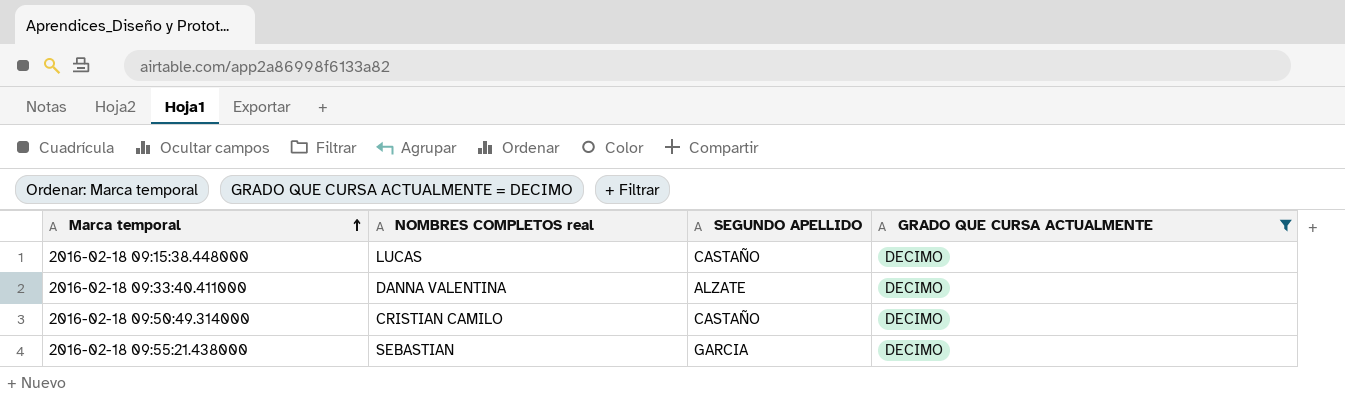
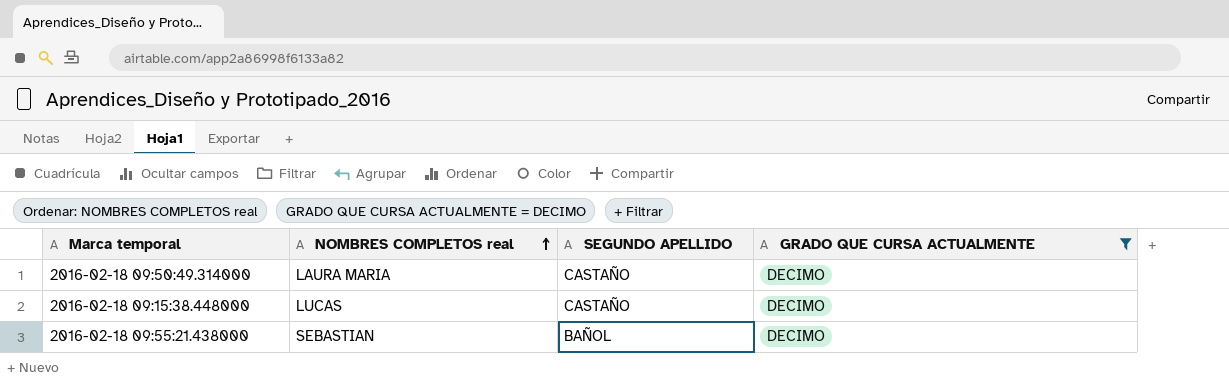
row order: Marca temporal ascending -> NOMBRES COMPLETOS real ascending
row 2016-02-18 09:33:40.411000: DANNA VALENTINA | ALZATE | DECIMO -> none
2016-02-18 09:50:49.314000 | NOMBRES COMPLETOS real: CRISTIAN CAMILO -> LAURA MARIA
2016-02-18 09:55:21.438000 | SEGUNDO APELLIDO: GARCIA -> BAÑOL

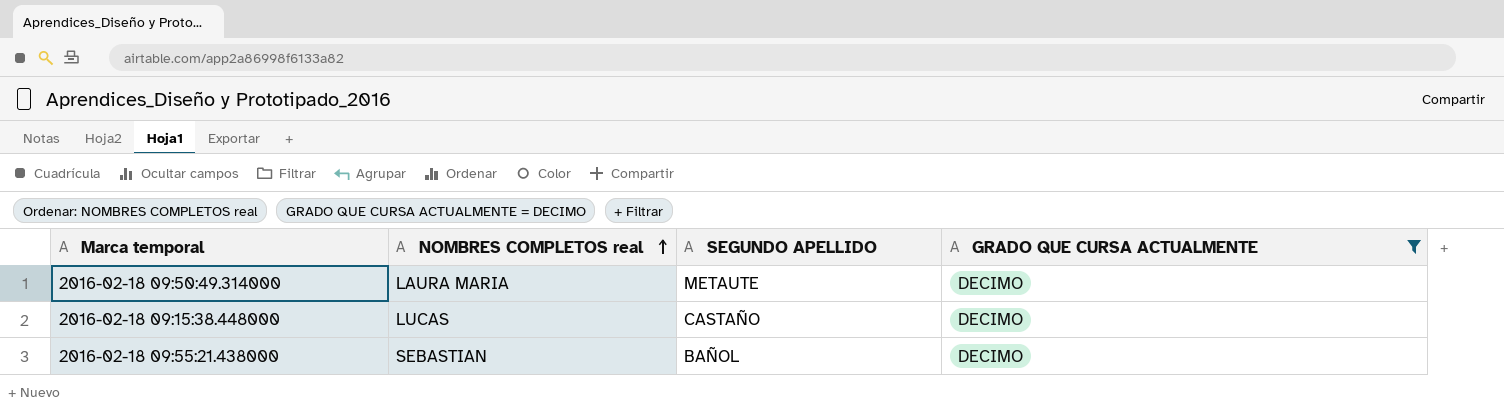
2016-02-18 09:50:49.314000 | SEGUNDO APELLIDO: CASTAÑO -> METAUTE

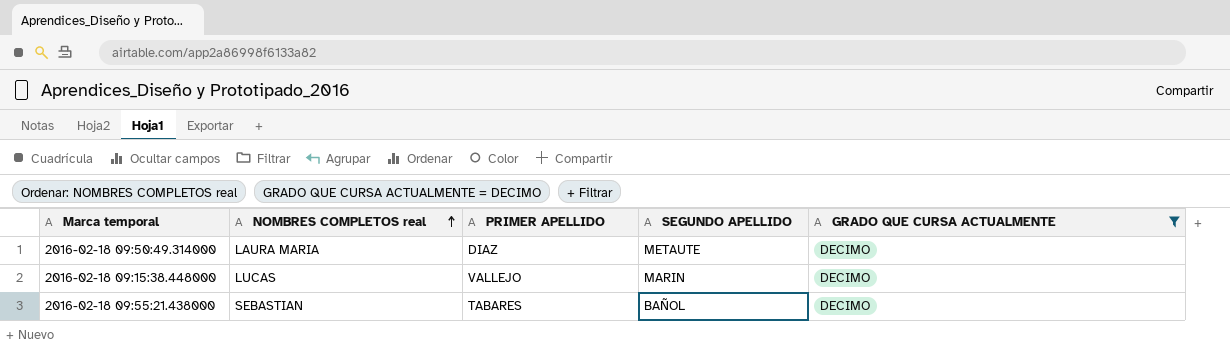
column PRIMER APELLIDO | position: none -> 3
2016-02-18 09:15:38.448000 | SEGUNDO APELLIDO: CASTAÑO -> MARIN

